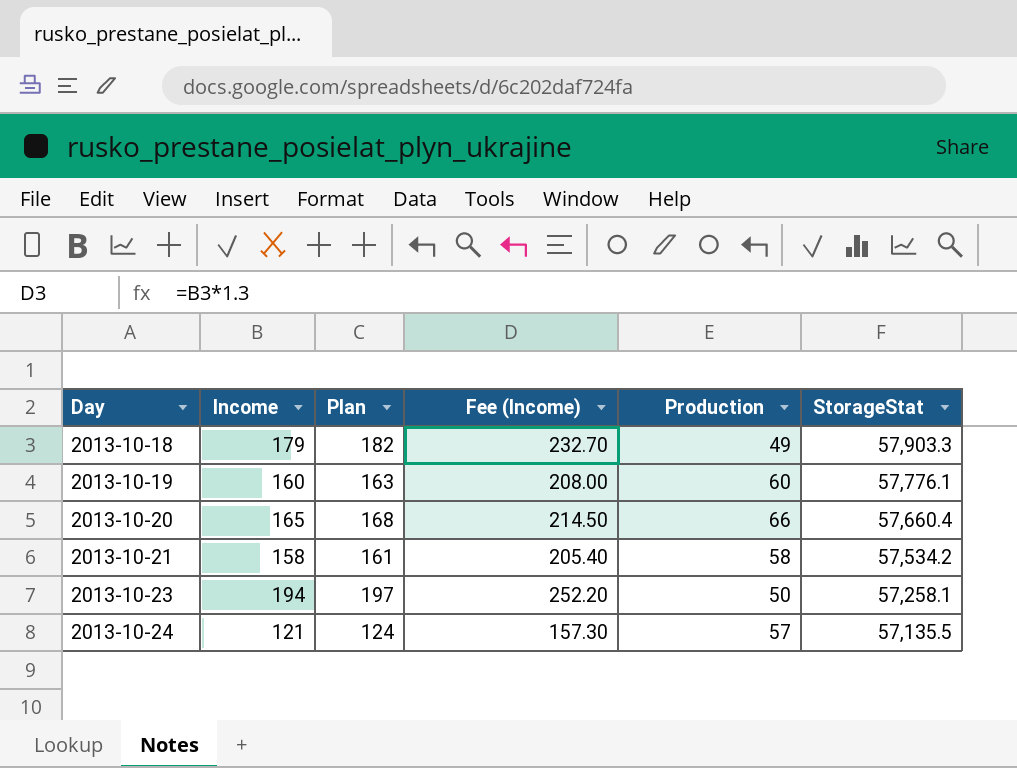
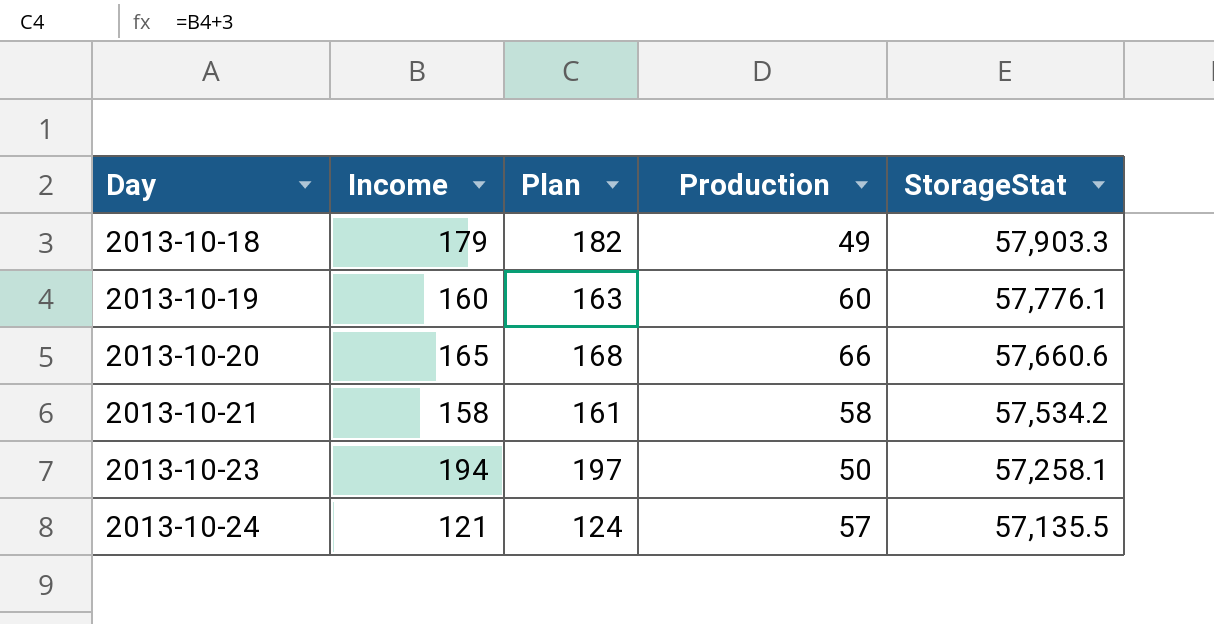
column Fee (Income) | formula: [Income] * 1.3 -> none
2013-10-20 | StorageStat: 57,660.4 -> 57,660.6

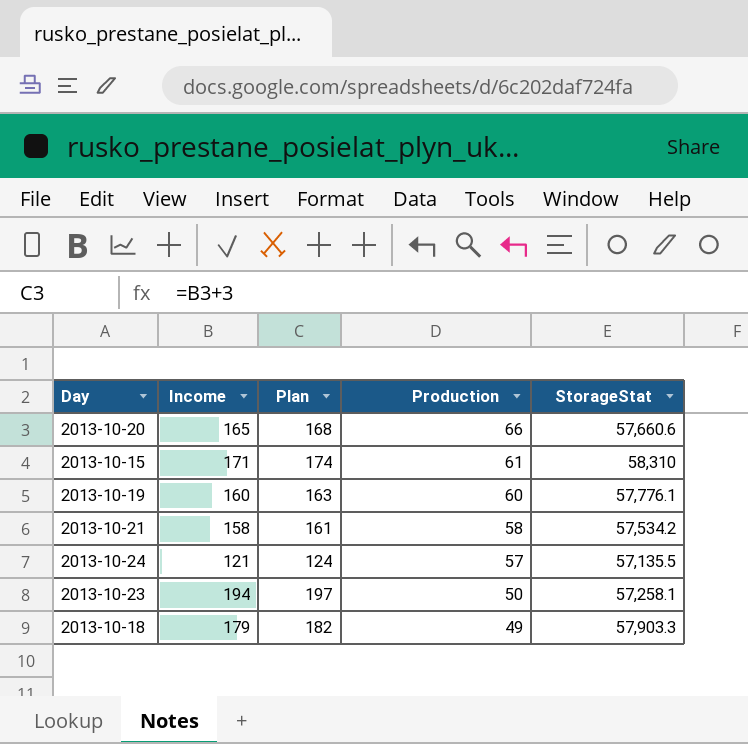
row order: Day ascending -> Production descending
row 2013-10-15: none -> 171 | 174 | 61 | 58,310

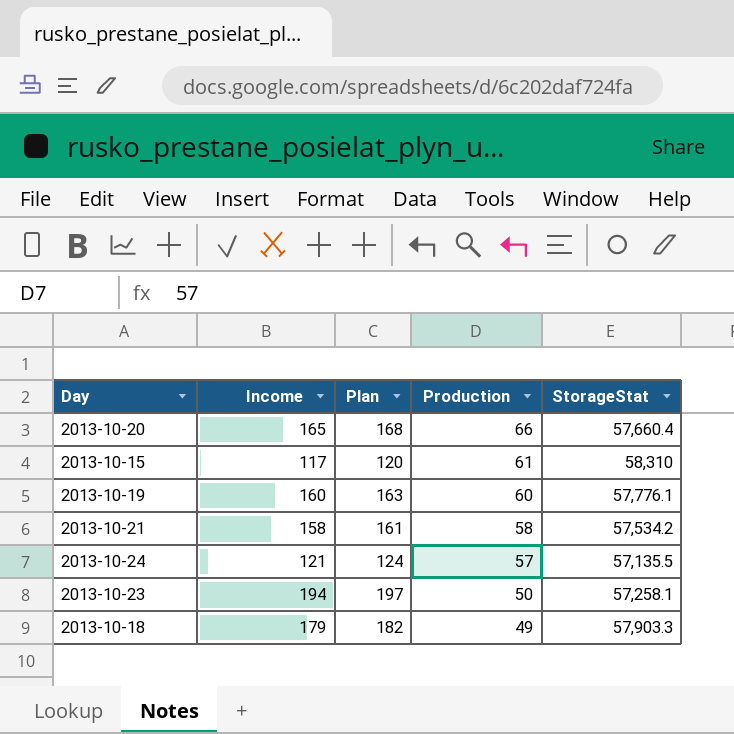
2013-10-20 | StorageStat: 57,660.6 -> 57,660.4
2013-10-15 | Income: 171 -> 117
2013-10-15 | Plan: 174 -> 120

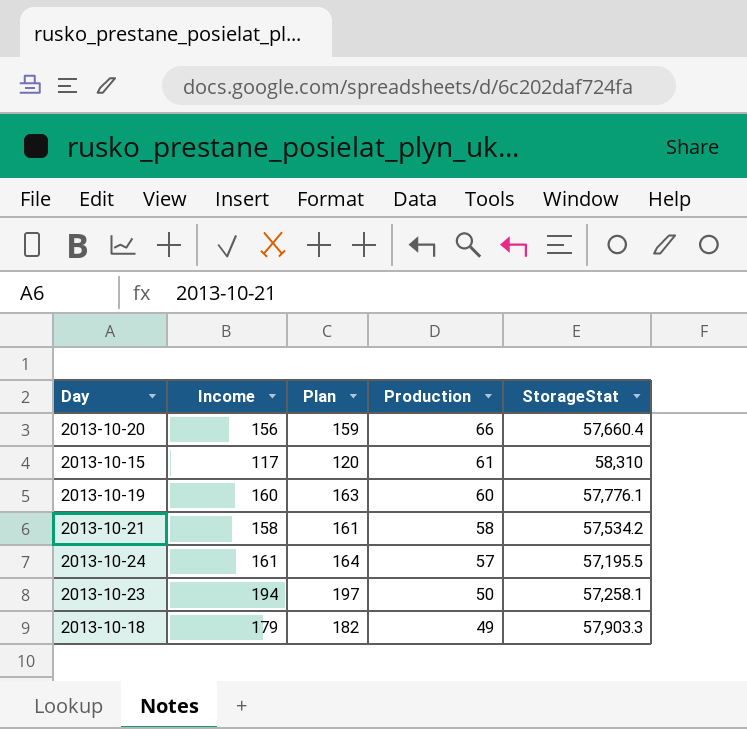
2013-10-20 | Income: 165 -> 156
2013-10-20 | Plan: 168 -> 159
2013-10-24 | Income: 121 -> 161
2013-10-24 | Plan: 124 -> 164
2013-10-24 | StorageStat: 57,135.5 -> 57,195.5

